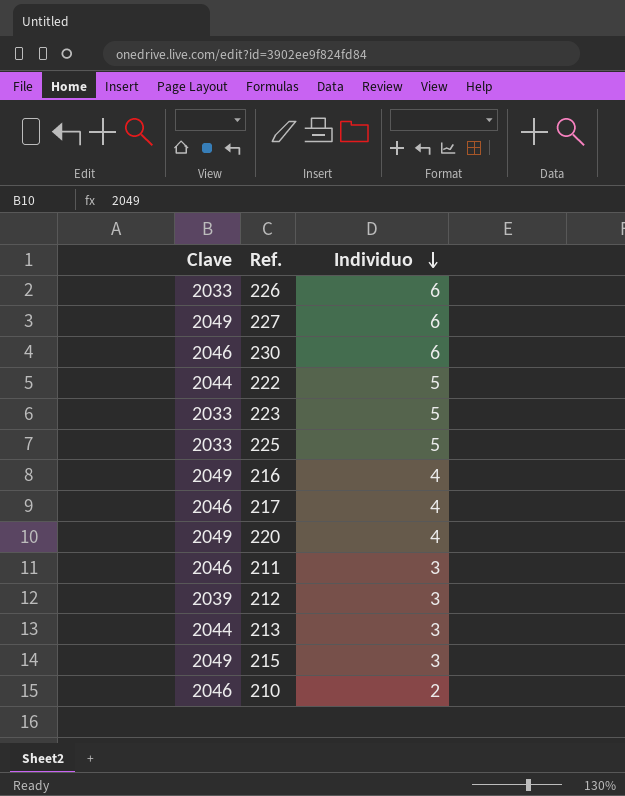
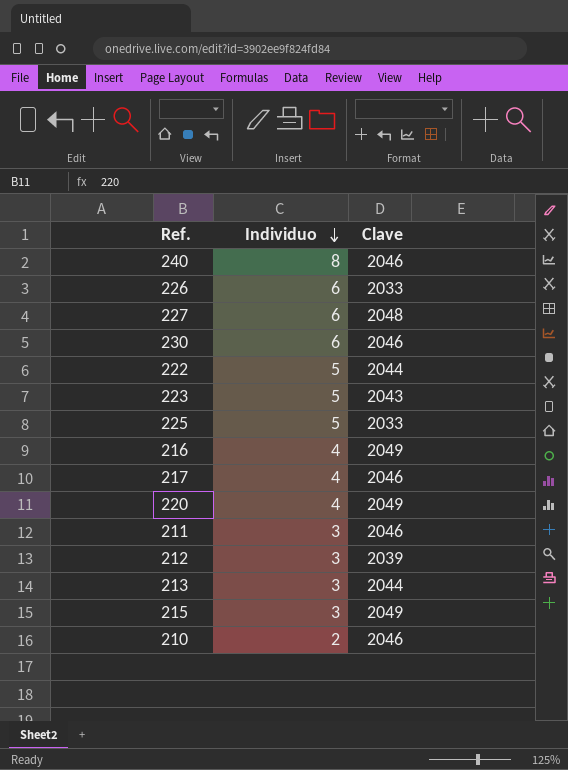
column Clave | position: 1 -> 3
row 240: none -> 8 | 2046
227 | Clave: 2049 -> 2048
223 | Clave: 2033 -> 2043

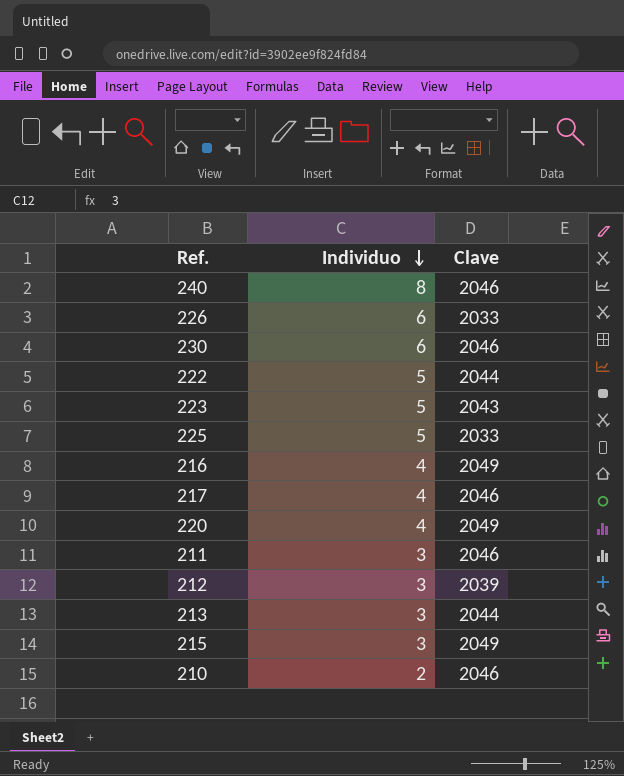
row 227: 6 | 2048 -> none

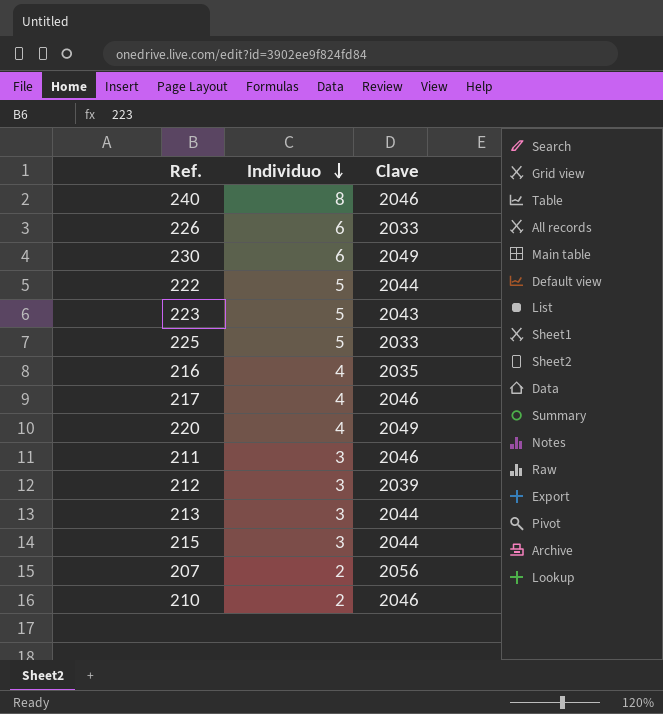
230 | Clave: 2046 -> 2049
216 | Clave: 2049 -> 2035
215 | Clave: 2049 -> 2044
row 207: none -> 2 | 2056

